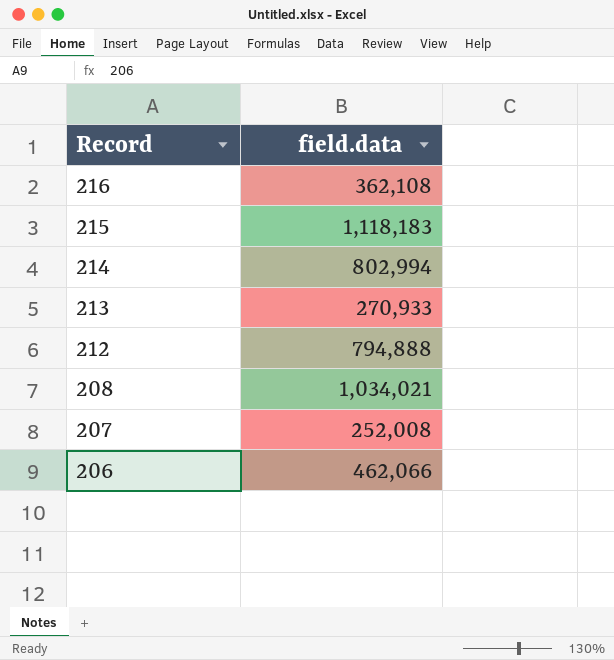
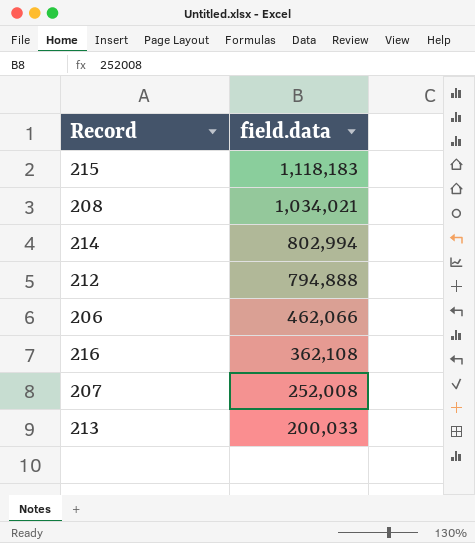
row order: Record descending -> field.data descending
213 | field.data: 270,933 -> 200,033

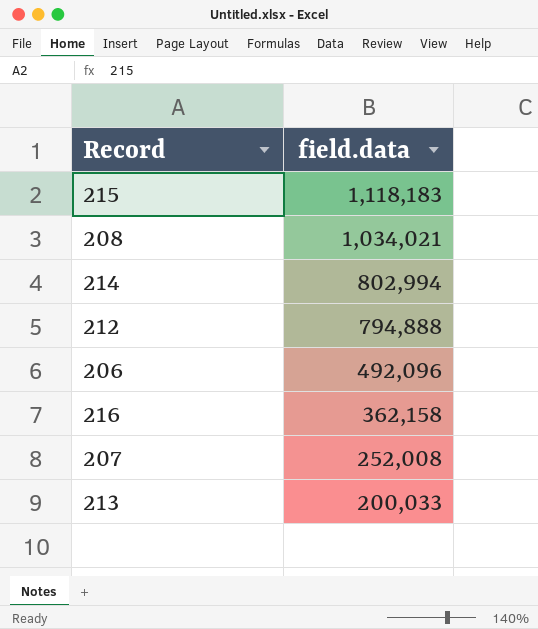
206 | field.data: 462,066 -> 492,096
216 | field.data: 362,108 -> 362,158

